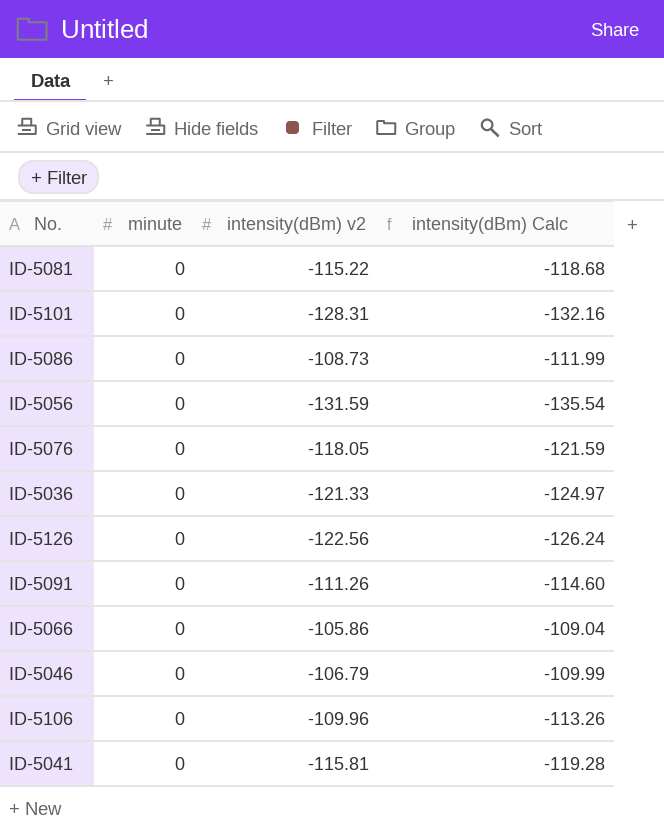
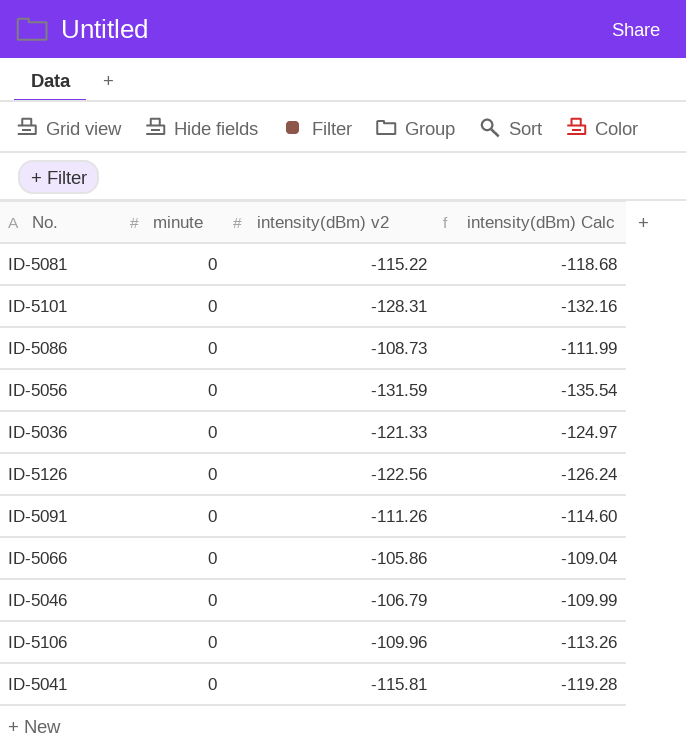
row ID-5076: 0 | -118.05 | -121.59 -> none

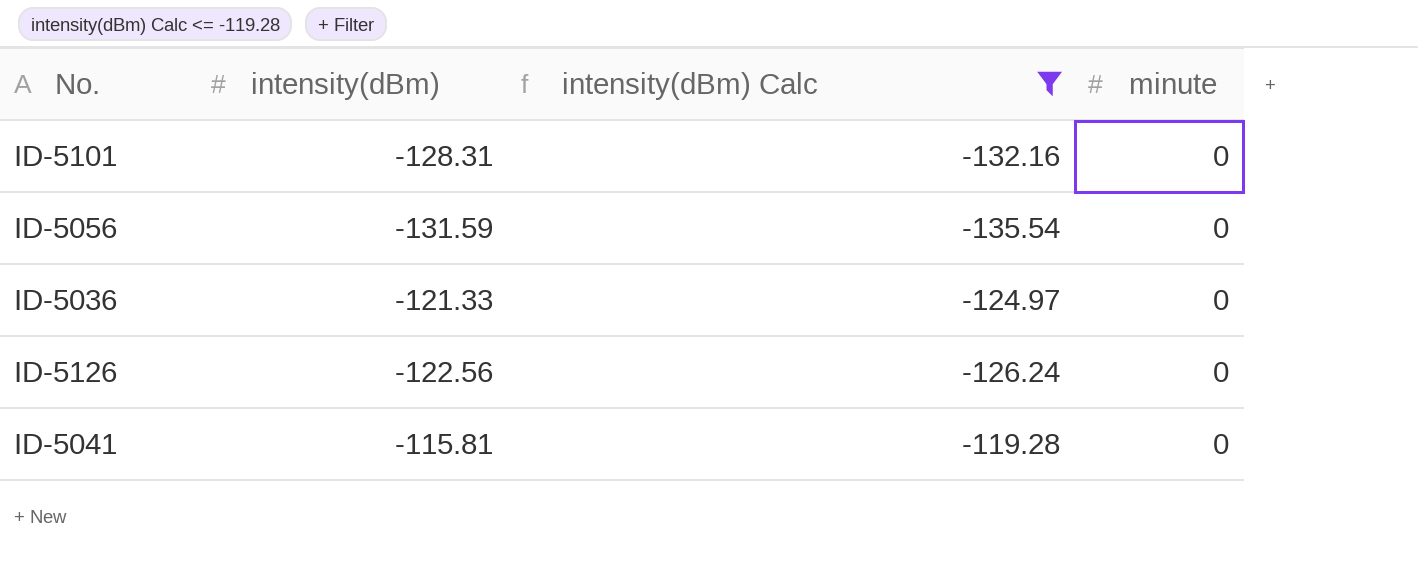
filter: none -> intensity(dBm) Calc <= -119.28
column name: intensity(dBm) v2 -> intensity(dBm)
column minute | position: 2 -> 4

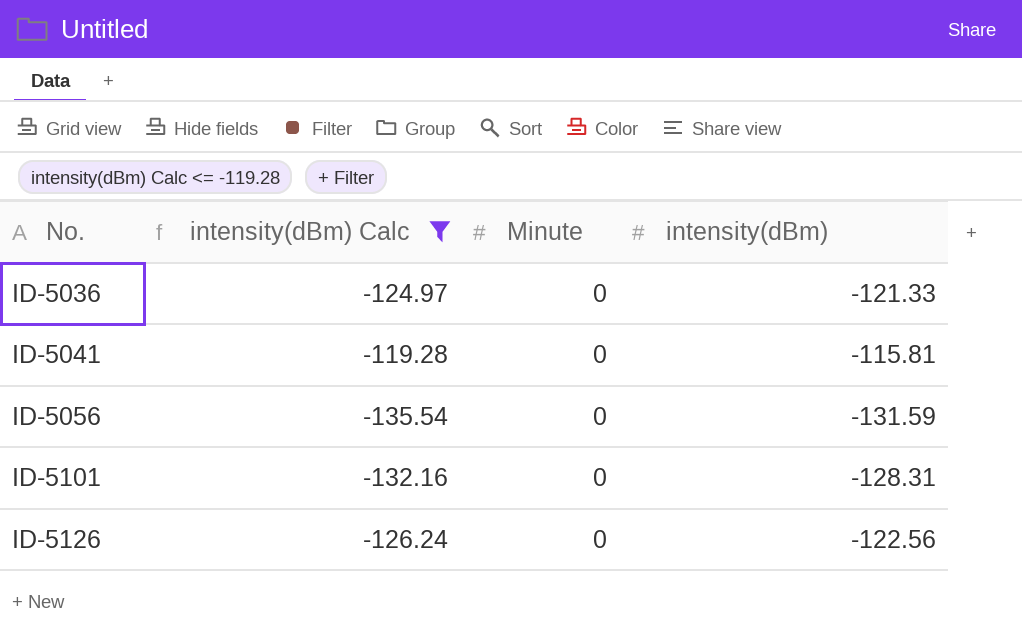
row order: none -> No. ascending
column name: minute -> Minute
column intensity(dBm) | position: 2 -> 4

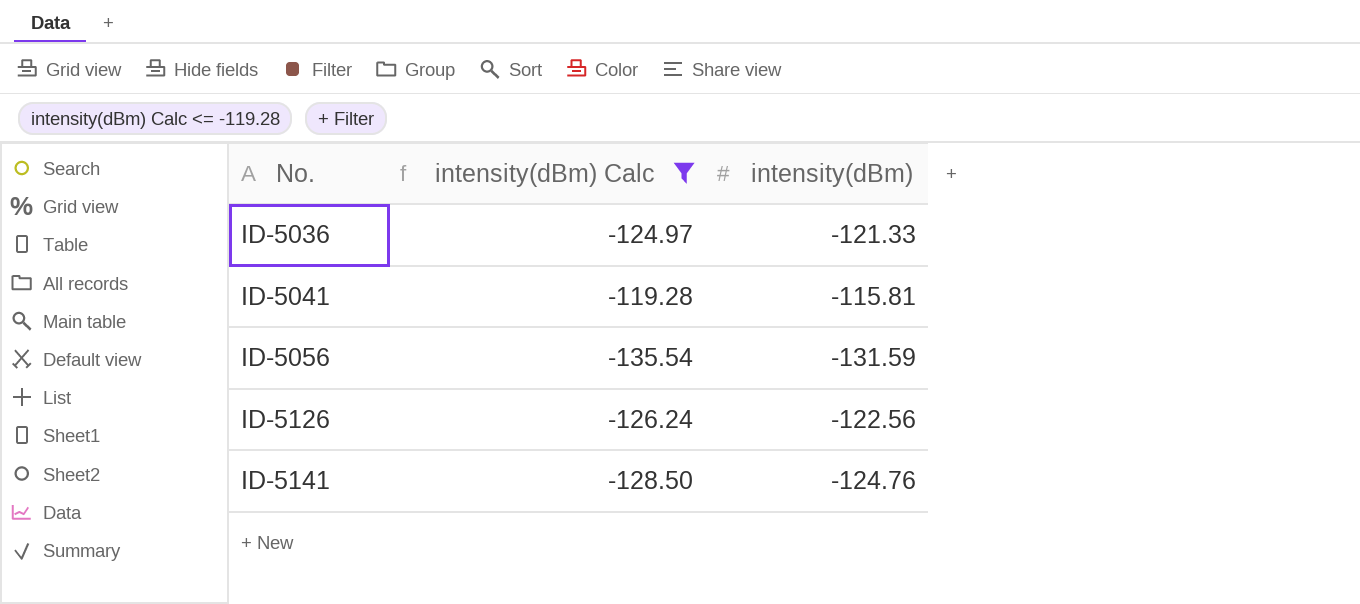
column Minute | position: 3 -> none
row ID-5101: -132.16 | 0 | -128.31 -> none
row ID-5141: none -> -128.50 | -124.76

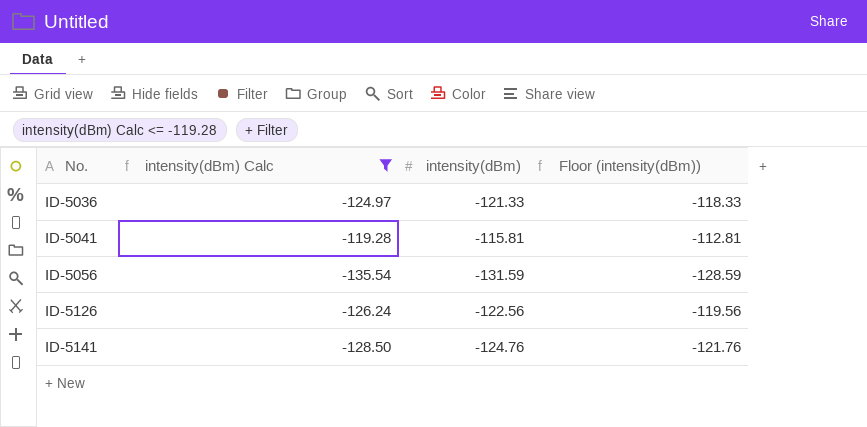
column Floor (intensity(dBm)) | formula: none -> [intensity(dBm)] + 3

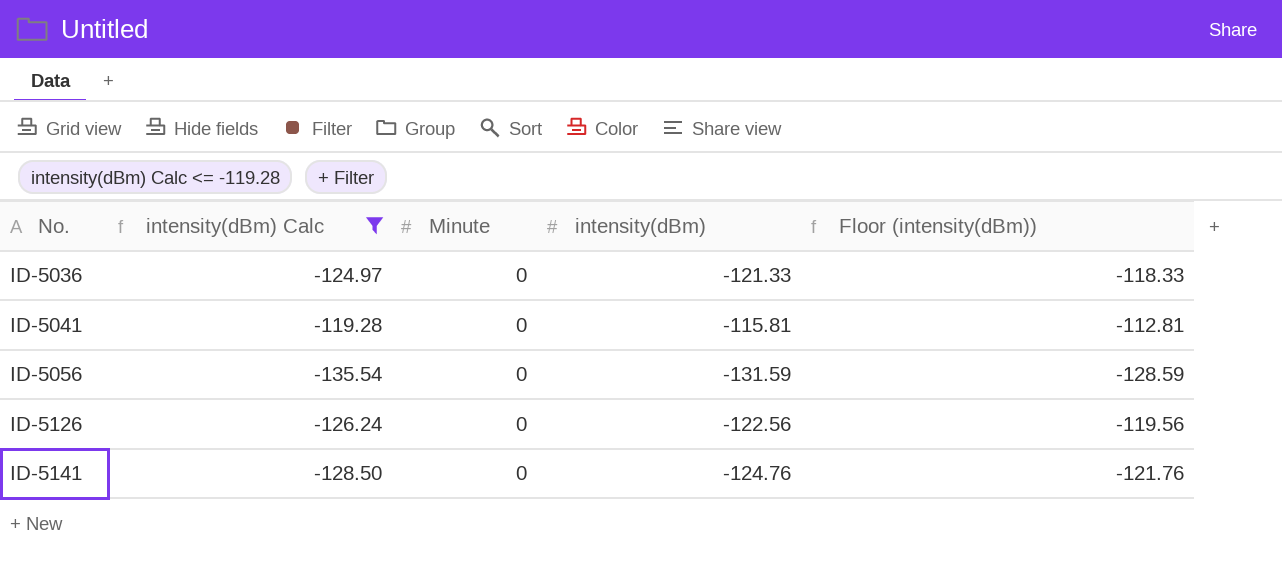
column Minute | position: none -> 3

